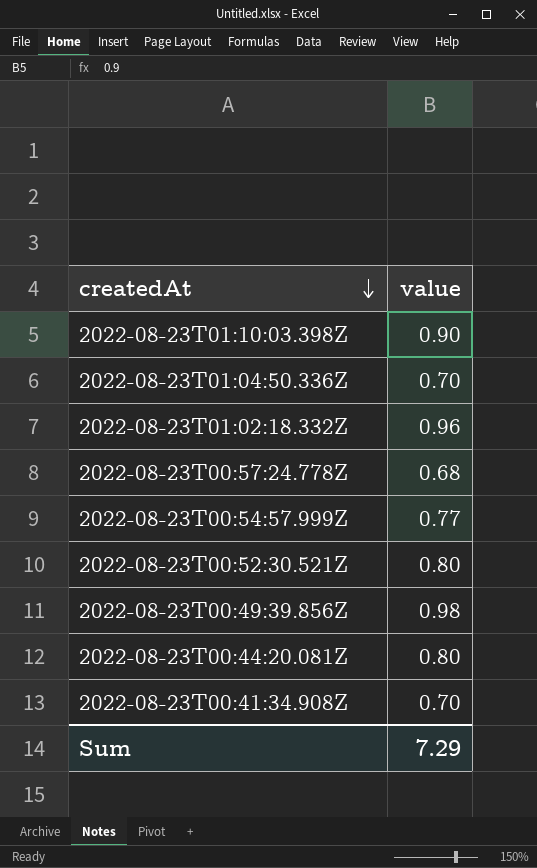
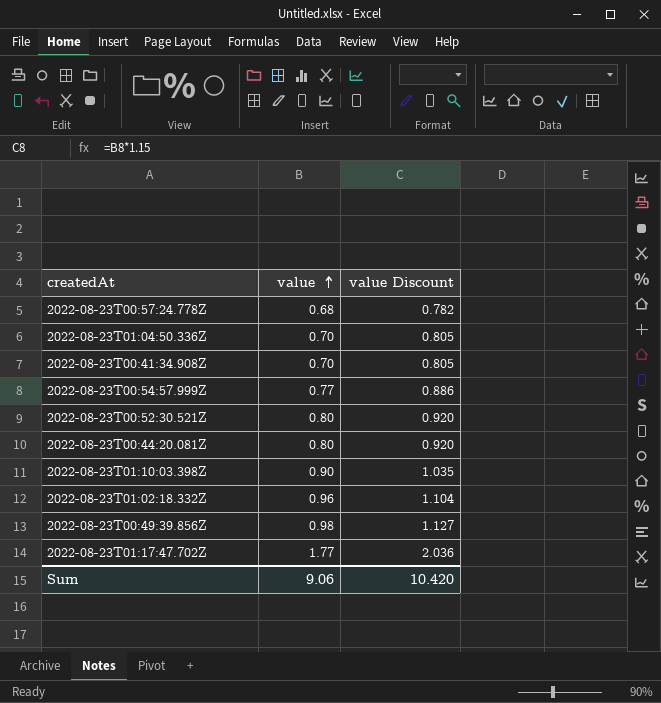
row order: createdAt descending -> value ascending
column value Discount | formula: none -> [value] * 1.15
row 2022-08-23T01:17:47.702Z: none -> 1.77 | 2.036
Sum | value: 7.29 -> 9.06

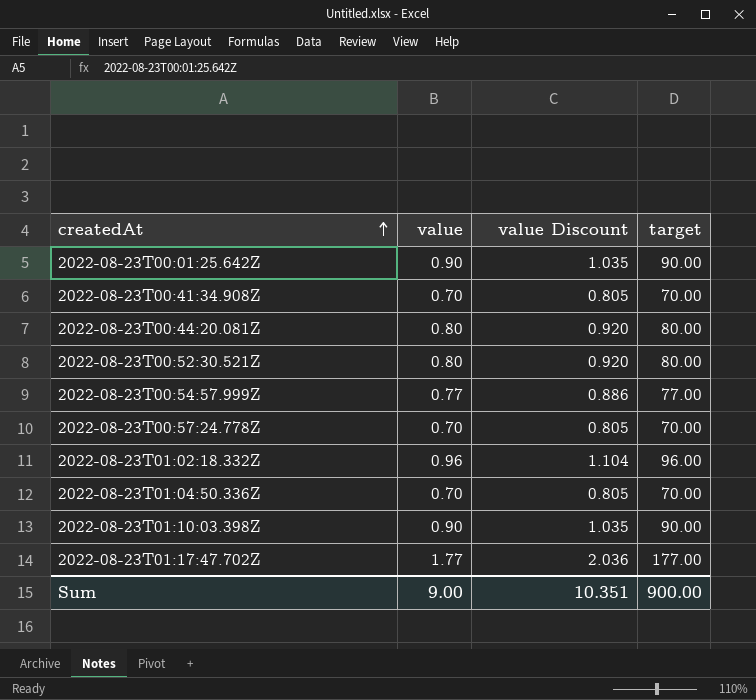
row order: value ascending -> createdAt ascending
column target | formula: none -> [value] * 100
row 2022-08-23T00:49:39.856Z: 0.98 | 1.127 -> none
row 2022-08-23T00:01:25.642Z: none -> 0.90 | 1.035 | 90.00
2022-08-23T00:57:24.778Z | value: 0.68 -> 0.70
2022-08-23T00:57:24.778Z | value Discount: 0.782 -> 0.805
Sum | value: 9.06 -> 9.00
Sum | value Discount: 10.420 -> 10.351

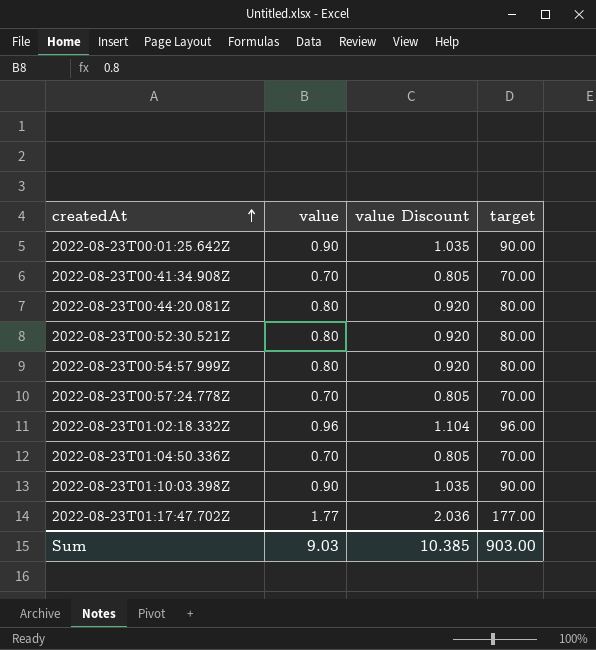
2022-08-23T00:54:57.999Z | value: 0.77 -> 0.80
2022-08-23T00:54:57.999Z | value Discount: 0.886 -> 0.920
2022-08-23T00:54:57.999Z | target: 77.00 -> 80.00
Sum | value: 9.00 -> 9.03
Sum | value Discount: 10.351 -> 10.385
Sum | target: 900.00 -> 903.00

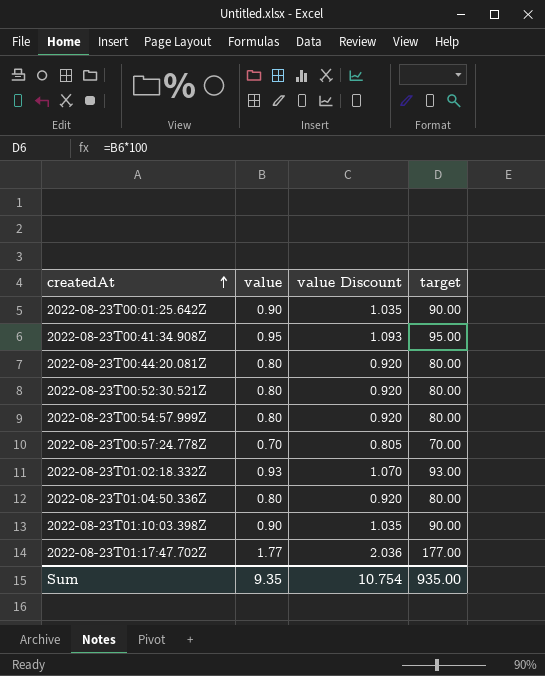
2022-08-23T00:41:34.908Z | value: 0.70 -> 0.95
2022-08-23T00:41:34.908Z | value Discount: 0.805 -> 1.093
2022-08-23T00:41:34.908Z | target: 70.00 -> 95.00
2022-08-23T01:02:18.332Z | value: 0.96 -> 0.93
2022-08-23T01:02:18.332Z | value Discount: 1.104 -> 1.070
2022-08-23T01:02:18.332Z | target: 96.00 -> 93.00
2022-08-23T01:04:50.336Z | value: 0.70 -> 0.80
2022-08-23T01:04:50.336Z | value Discount: 0.805 -> 0.920
2022-08-23T01:04:50.336Z | target: 70.00 -> 80.00
Sum | value: 9.03 -> 9.35
Sum | value Discount: 10.385 -> 10.754
Sum | target: 903.00 -> 935.00

